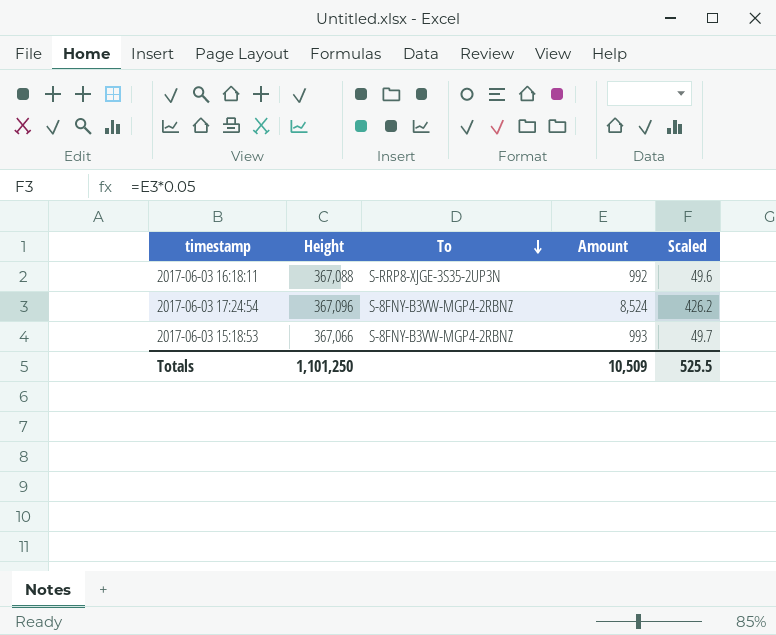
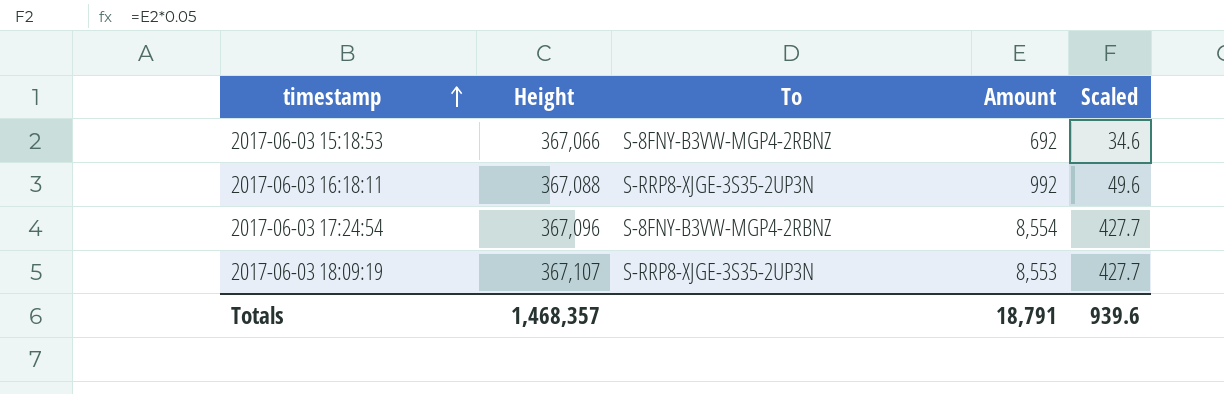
row order: To descending -> timestamp ascending
2017-06-03 15:18:53 | Amount: 993 -> 692
2017-06-03 15:18:53 | Scaled: 49.7 -> 34.6
2017-06-03 17:24:54 | Amount: 8,524 -> 8,554
2017-06-03 17:24:54 | Scaled: 426.2 -> 427.7
row 2017-06-03 18:09:19: none -> 367,107 | S-RRP8-XJGE-3S35-2UP3N | 8,553 | 427.7
Totals | Height: 1,101,250 -> 1,468,357
Totals | Amount: 10,509 -> 18,791
Totals | Scaled: 525.5 -> 939.6

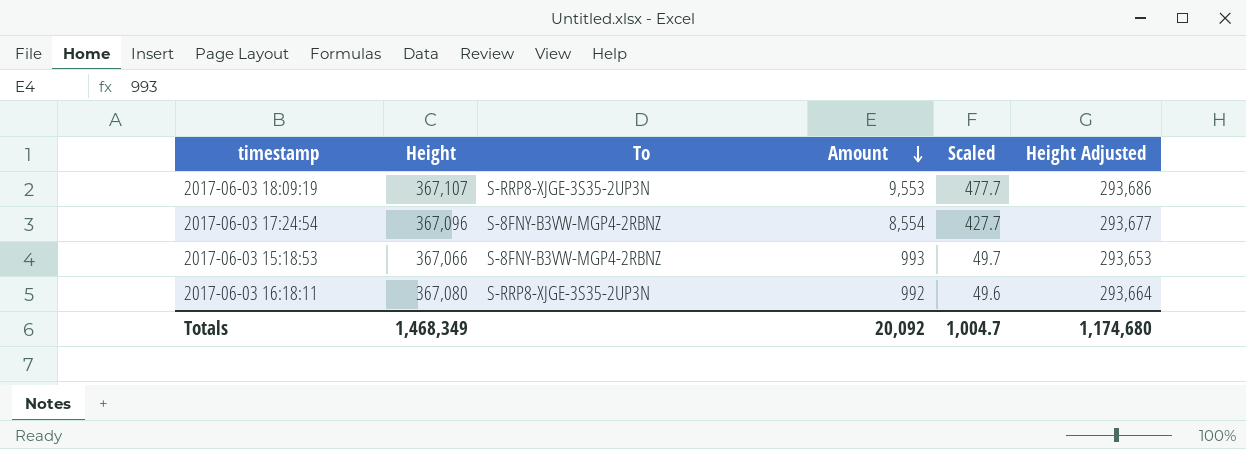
row order: timestamp ascending -> Amount descending
column Height Adjusted | formula: none -> [Height] * 0.8
2017-06-03 18:09:19 | Amount: 8,553 -> 9,553
2017-06-03 18:09:19 | Scaled: 427.7 -> 477.7
2017-06-03 15:18:53 | Amount: 692 -> 993
2017-06-03 15:18:53 | Scaled: 34.6 -> 49.7
2017-06-03 16:18:11 | Height: 367,088 -> 367,080
Totals | Height: 1,468,357 -> 1,468,349
Totals | Amount: 18,791 -> 20,092
Totals | Scaled: 939.6 -> 1,004.7

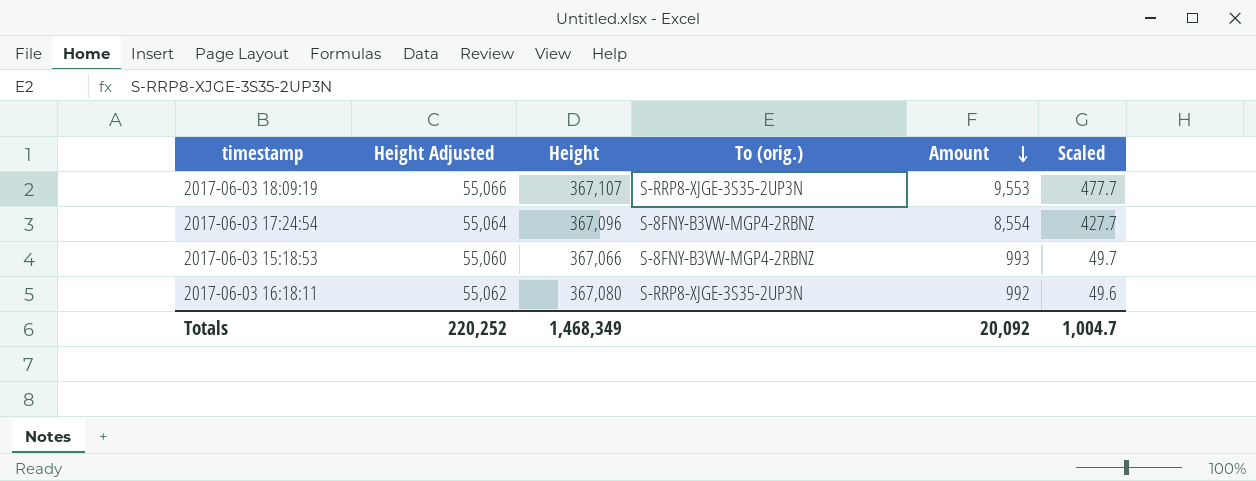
column Height Adjusted | formula: [Height] * 0.8 -> [Height] * 0.15
column Height Adjusted | position: 6 -> 2
column name: To -> To (orig.)
Totals | Height Adjusted: 1,174,680 -> 220,252

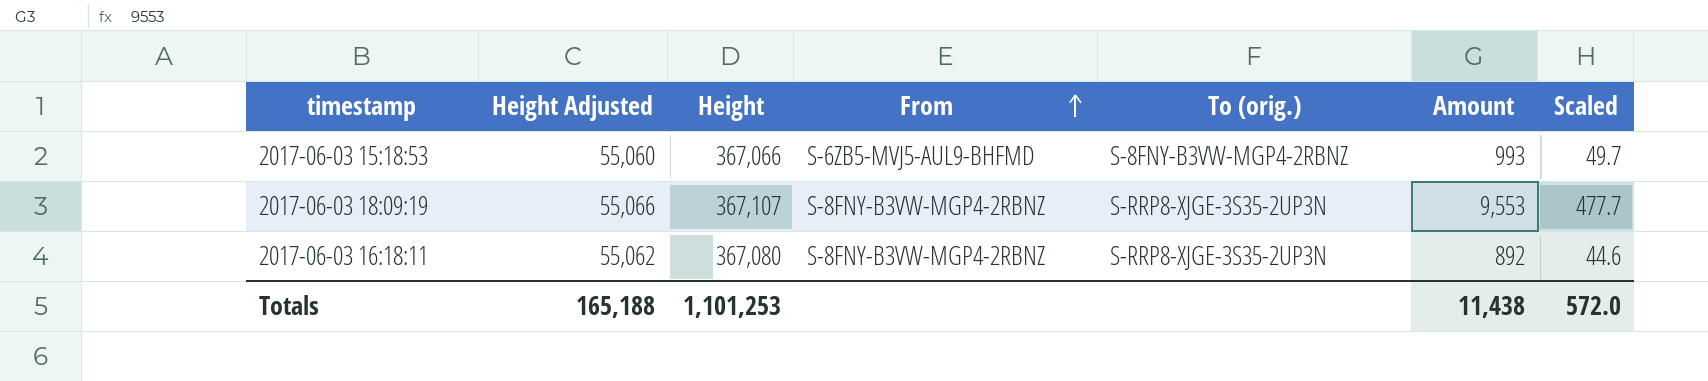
row order: Amount descending -> From ascending
column From | position: none -> 4
row 2017-06-03 17:24:54: 55,064 | 367,096 | S-8FNY-B3VW-MGP4-2RBNZ | 8,554 | 427.7 -> none
2017-06-03 16:18:11 | Amount: 992 -> 892
2017-06-03 16:18:11 | Scaled: 49.6 -> 44.6
Totals | Height Adjusted: 220,252 -> 165,188
Totals | Height: 1,468,349 -> 1,101,253
Totals | Amount: 20,092 -> 11,438
Totals | Scaled: 1,004.7 -> 572.0

